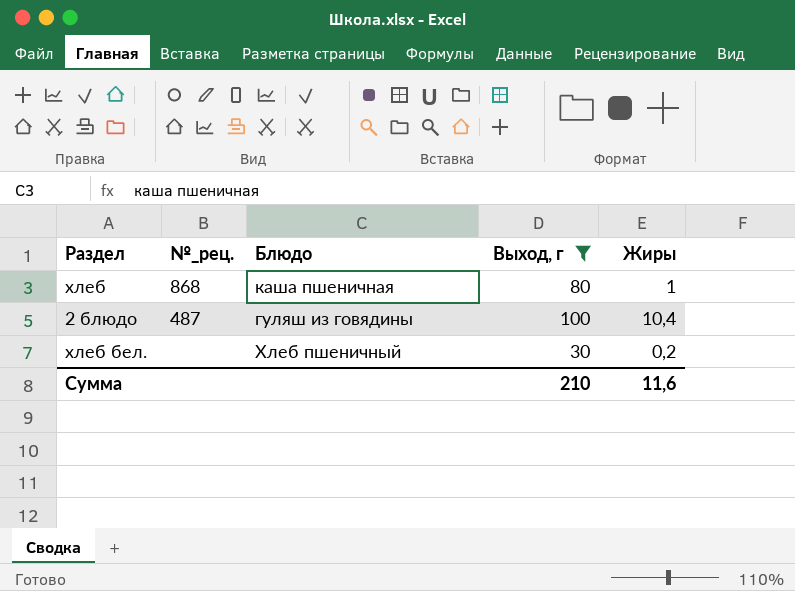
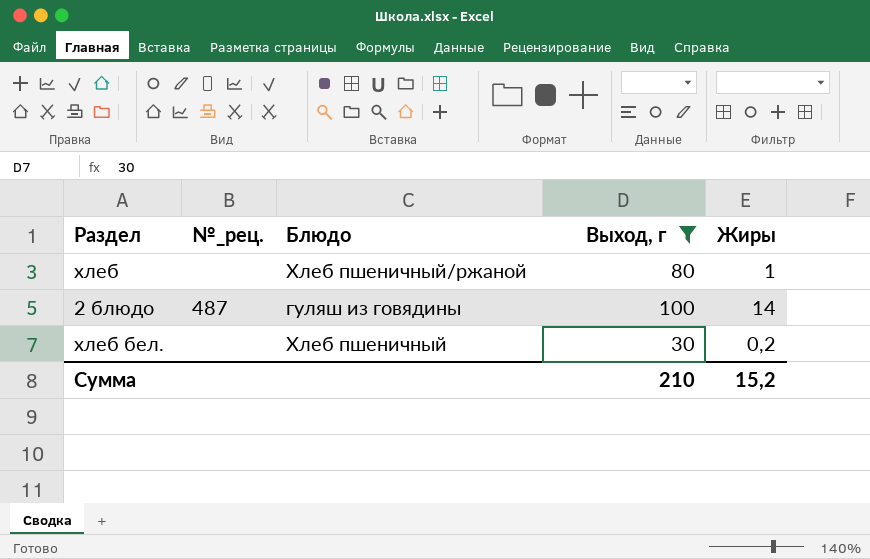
хлеб | №_рец.: 868 -> none
хлеб | Блюдо: каша пшеничная -> Хлеб пшеничный/ржаной
2 блюдо | Жиры: 10,4 -> 14
Сумма | Жиры: 11,6 -> 15,2

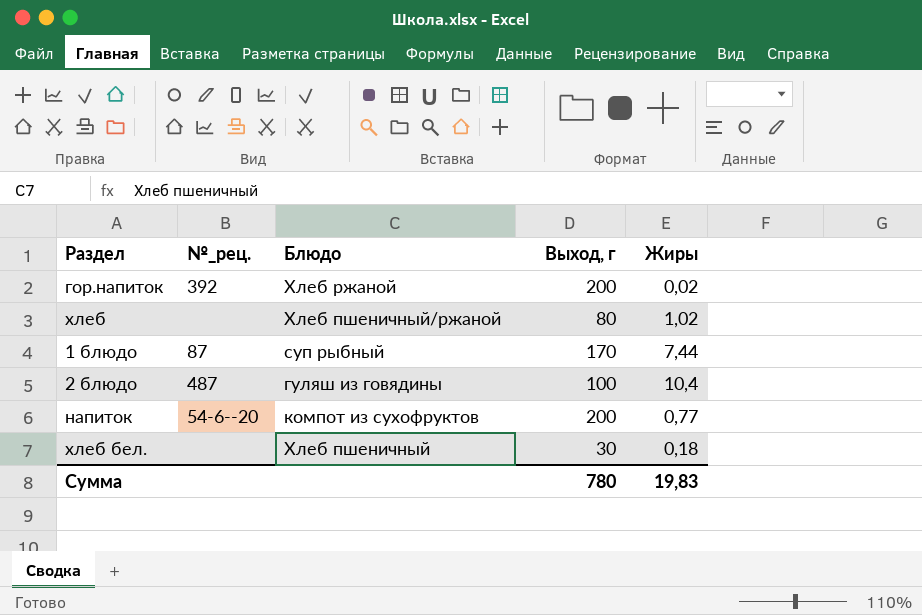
filter: Выход, г <= 100 -> none
хлеб | Жиры: 1 -> 1,02
2 блюдо | Жиры: 14 -> 10,4
хлеб бел. | Жиры: 0,2 -> 0,18
Сумма | Выход, г: 210 -> 780
Сумма | Жиры: 15,2 -> 19,83

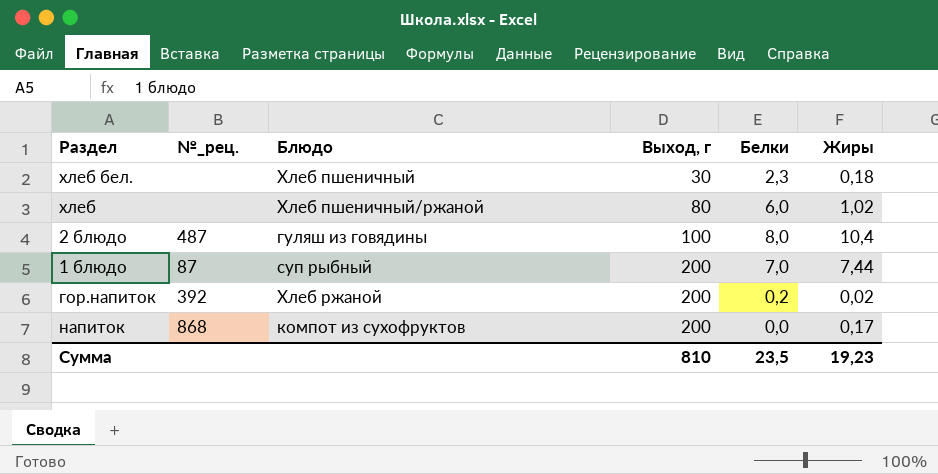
row order: none -> Выход, г ascending
column Белки | position: none -> 5
1 блюдо | Выход, г: 170 -> 200
напиток | №_рец.: 54-6--20 -> 868
напиток | Жиры: 0,77 -> 0,17
Сумма | Выход, г: 780 -> 810
Сумма | Жиры: 19,83 -> 19,23

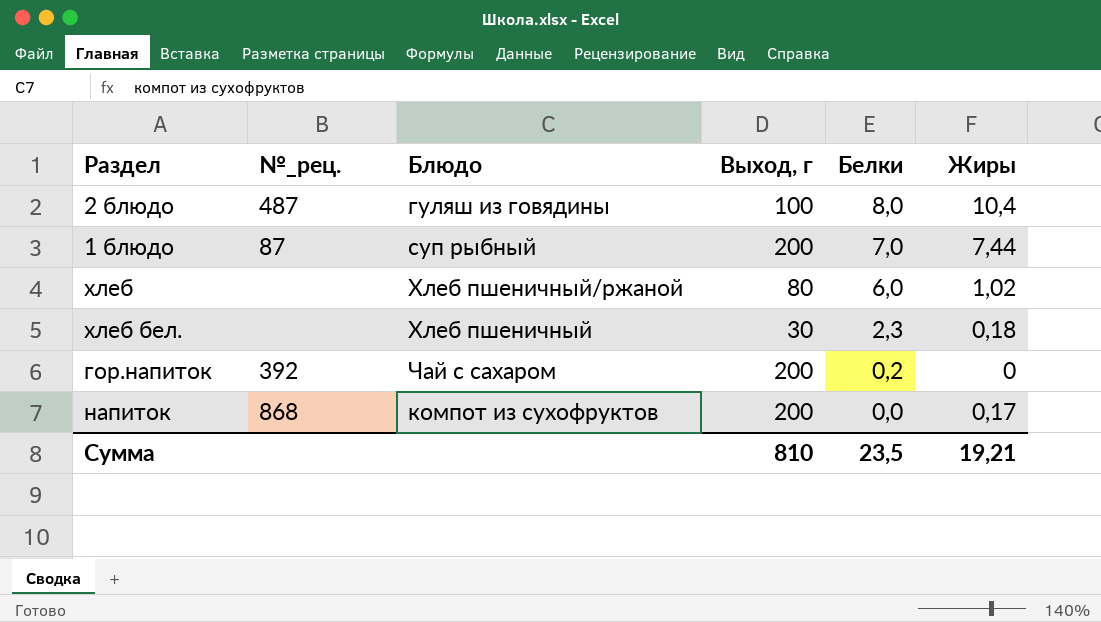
row order: Выход, г ascending -> Белки descending
гор.напиток | Блюдо: Хлеб ржаной -> Чай с сахаром
гор.напиток | Жиры: 0,02 -> 0
Сумма | Жиры: 19,23 -> 19,21

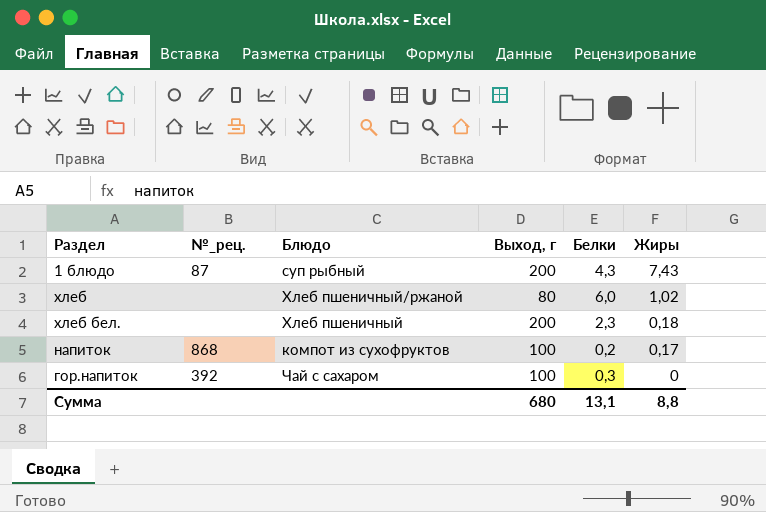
row order: Белки descending -> Жиры descending
row 2 блюдо: 487 | гуляш из говядины | 100 | 8,0 | 10,4 -> none
1 блюдо | Белки: 7,0 -> 4,3
1 блюдо | Жиры: 7,44 -> 7,43
хлеб бел. | Выход, г: 30 -> 200
напиток | Выход, г: 200 -> 100
напиток | Белки: 0,0 -> 0,2
гор.напиток | Выход, г: 200 -> 100
гор.напиток | Белки: 0,2 -> 0,3
Сумма | Выход, г: 810 -> 680
Сумма | Белки: 23,5 -> 13,1
Сумма | Жиры: 19,21 -> 8,8

